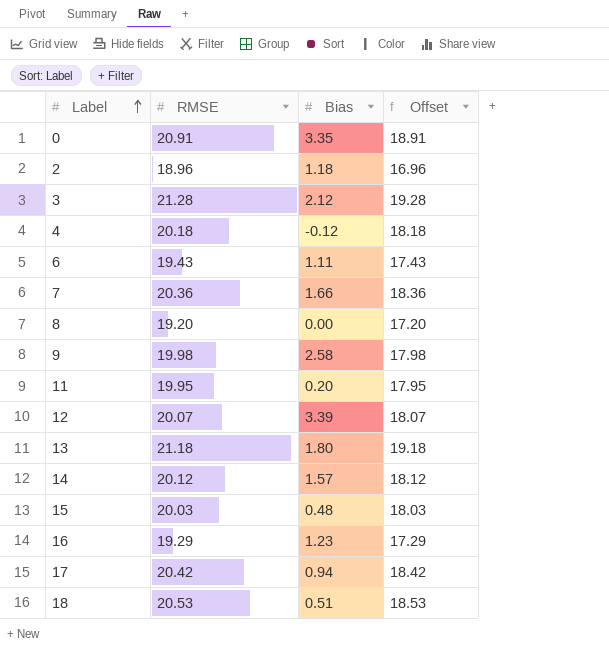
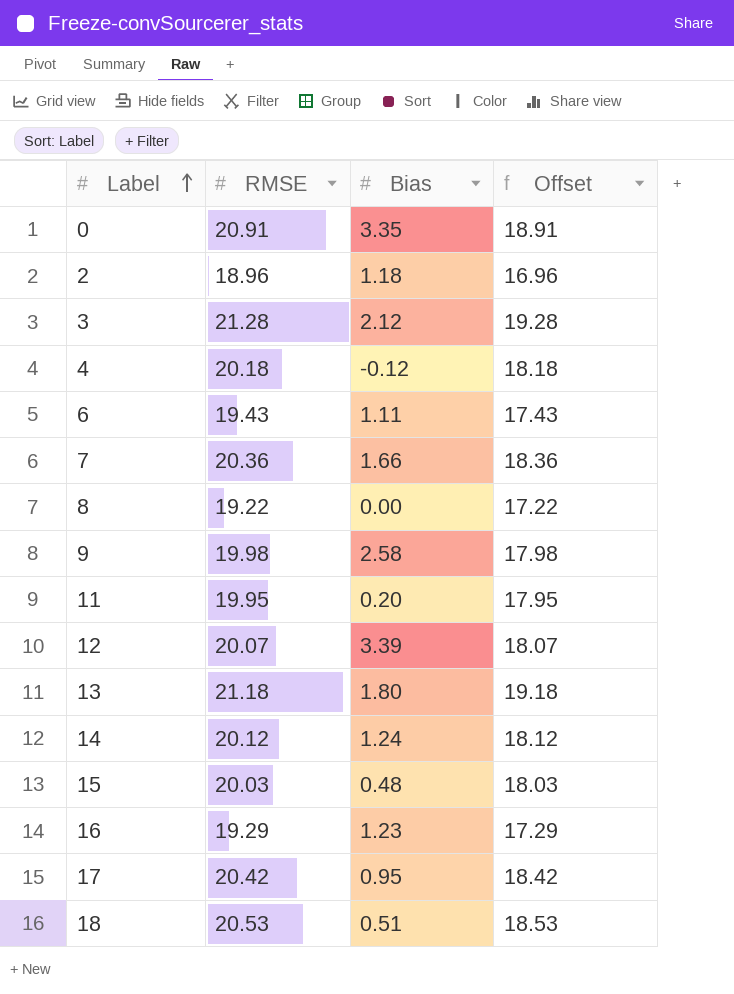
8 | RMSE: 19.20 -> 19.22
8 | Offset: 17.20 -> 17.22
14 | Bias: 1.57 -> 1.24
17 | Bias: 0.94 -> 0.95

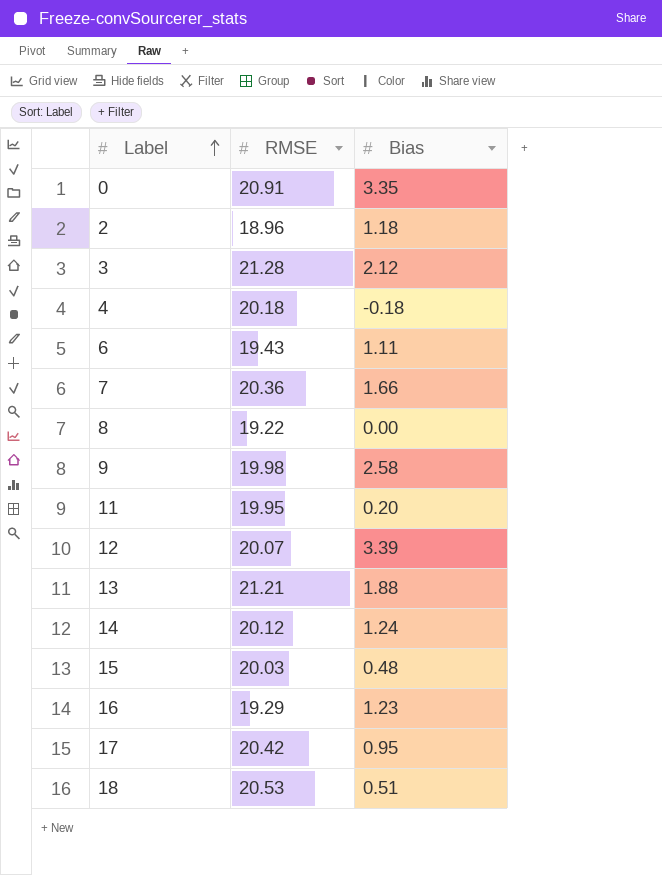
column Offset | formula: [RMSE] - 2 -> none
4 | Bias: -0.12 -> -0.18
13 | RMSE: 21.18 -> 21.21
13 | Bias: 1.80 -> 1.88

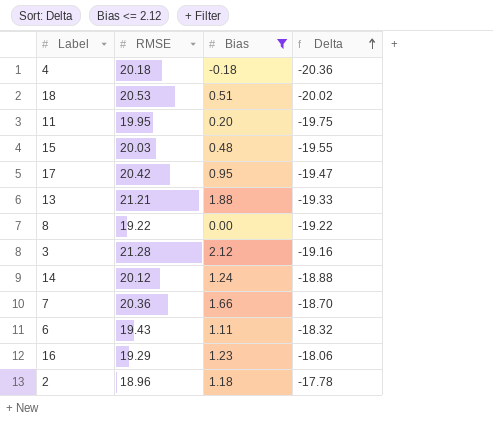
filter: none -> Bias <= 2.12
row order: Label ascending -> Delta ascending
column Delta | formula: none -> [Bias] - [RMSE]

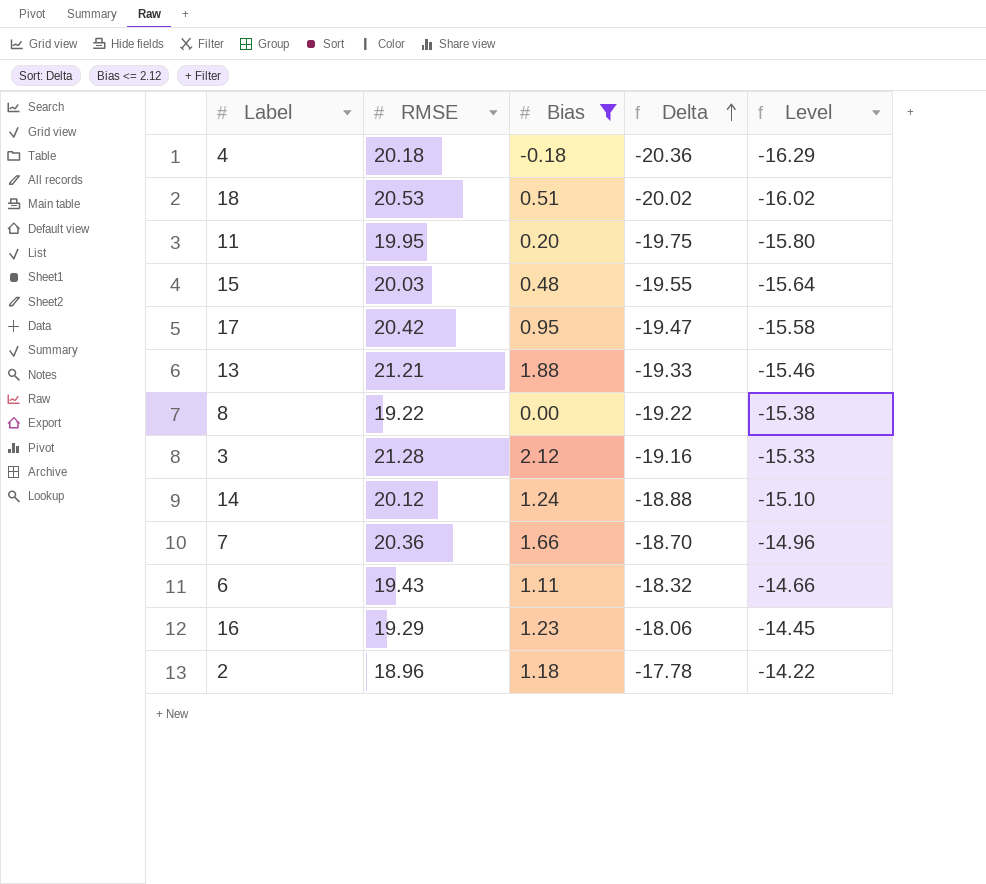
column Level | formula: none -> [Delta] * 0.8

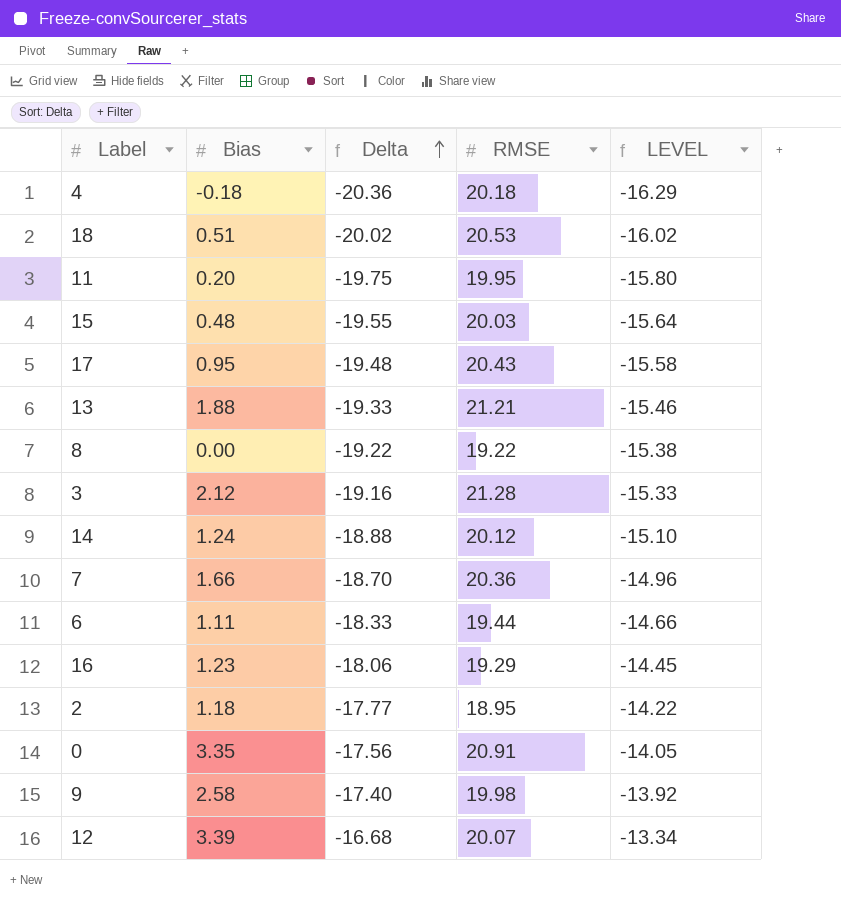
filter: Bias <= 2.12 -> none
column RMSE | position: 2 -> 4
column name: Level -> LEVEL
17 | Delta: -19.47 -> -19.48
17 | RMSE: 20.42 -> 20.43
6 | Delta: -18.32 -> -18.33
6 | RMSE: 19.43 -> 19.44
2 | Delta: -17.78 -> -17.77
2 | RMSE: 18.96 -> 18.95

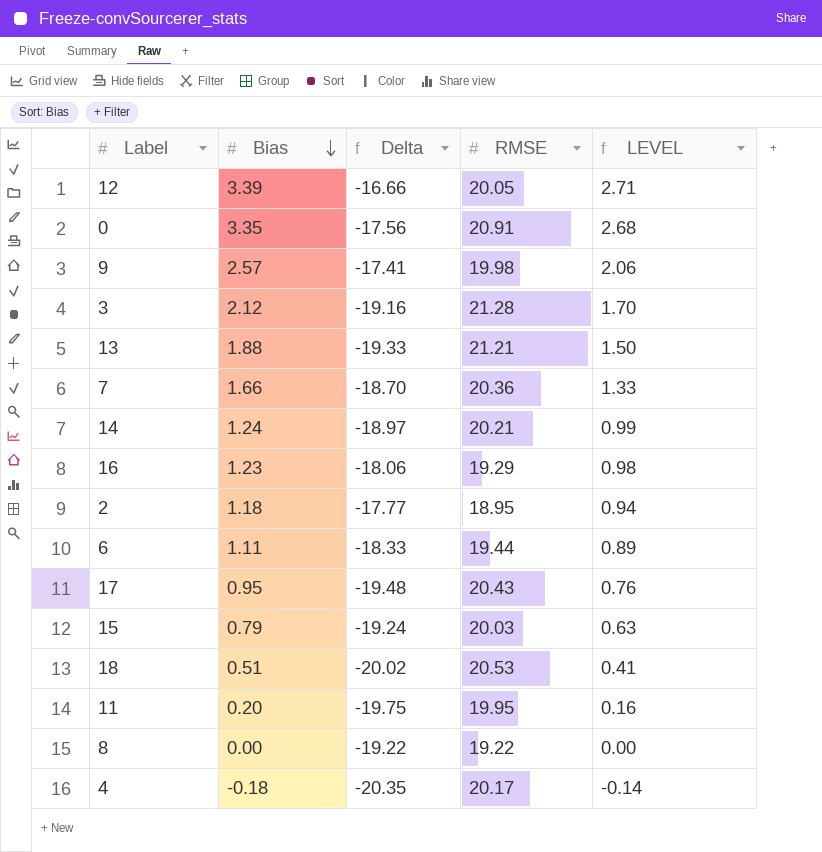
row order: Delta ascending -> Bias descending
column LEVEL | formula: [Delta] * 0.8 -> [Bias] * 0.8
12 | Delta: -16.68 -> -16.66
12 | RMSE: 20.07 -> 20.05
9 | Bias: 2.58 -> 2.57
9 | Delta: -17.40 -> -17.41
14 | Delta: -18.88 -> -18.97
14 | RMSE: 20.12 -> 20.21
15 | Bias: 0.48 -> 0.79
15 | Delta: -19.55 -> -19.24
4 | Delta: -20.36 -> -20.35
4 | RMSE: 20.18 -> 20.17

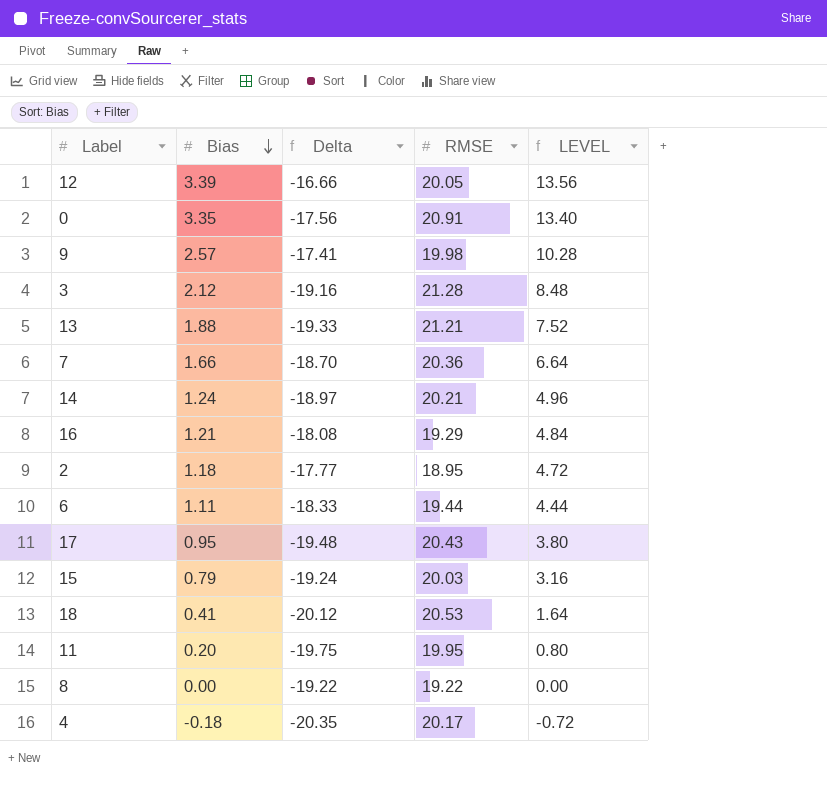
column LEVEL | formula: [Bias] * 0.8 -> [Bias] * 4
16 | Bias: 1.23 -> 1.21
16 | Delta: -18.06 -> -18.08
18 | Bias: 0.51 -> 0.41
18 | Delta: -20.02 -> -20.12

